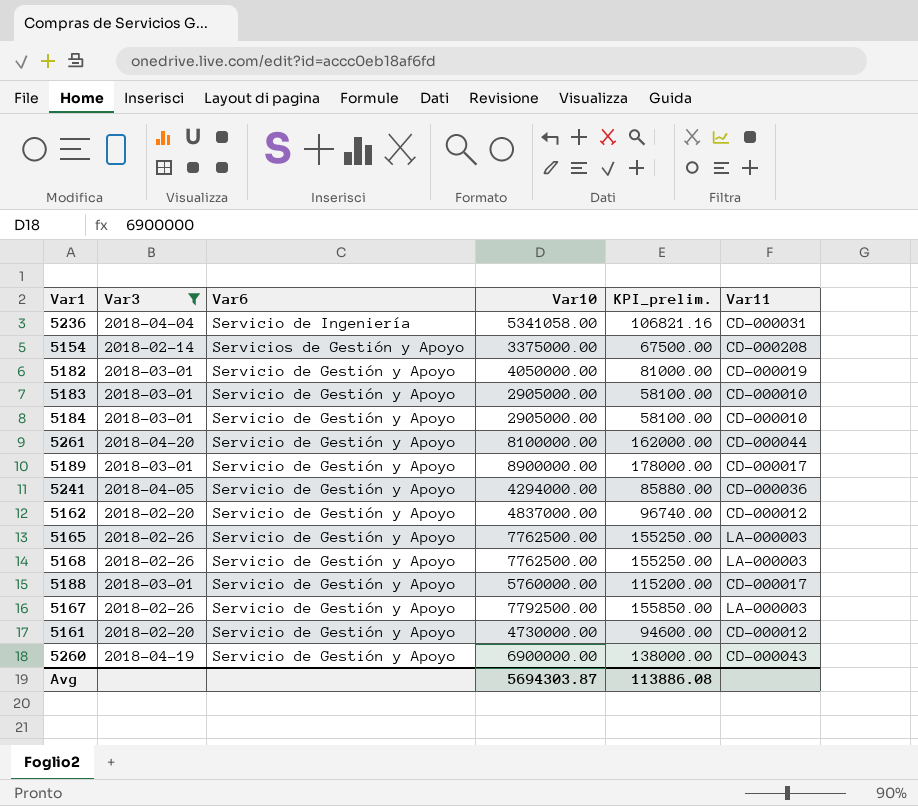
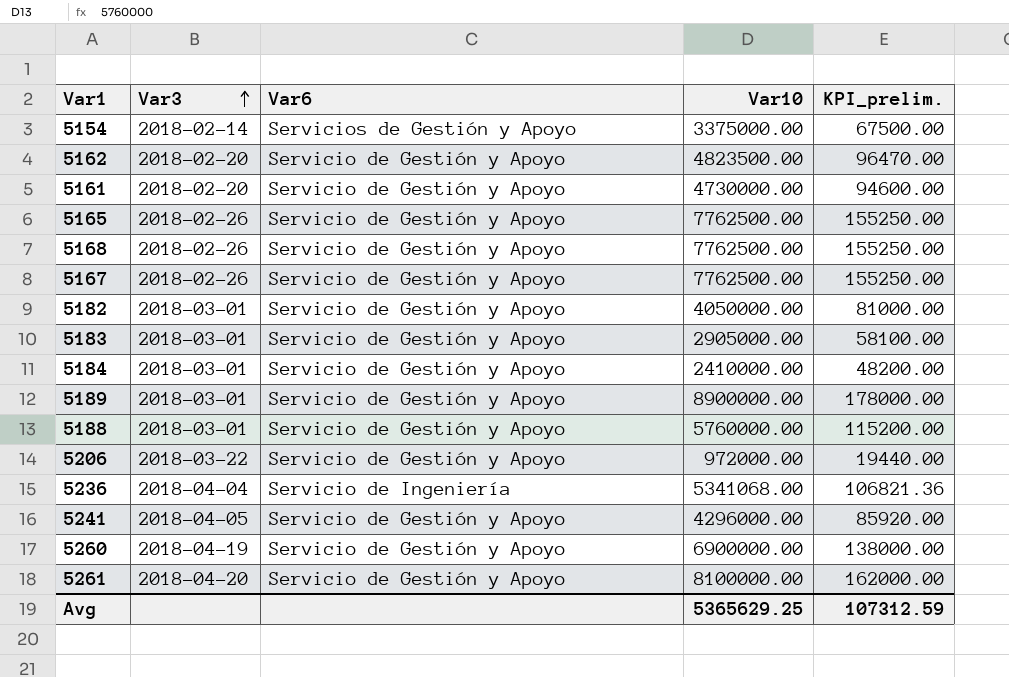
filter: Var3 != 2018-03-22 -> none
row order: none -> Var3 ascending
column Var11 | position: 6 -> none
5162 | Var10: 4837000.00 -> 4823500.00
5162 | KPI_prelim.: 96740.00 -> 96470.00
5167 | Var10: 7792500.00 -> 7762500.00
5167 | KPI_prelim.: 155850.00 -> 155250.00
5184 | Var10: 2905000.00 -> 2410000.00
5184 | KPI_prelim.: 58100.00 -> 48200.00
5236 | Var10: 5341058.00 -> 5341068.00
5236 | KPI_prelim.: 106821.16 -> 106821.36
5241 | Var10: 4294000.00 -> 4296000.00
5241 | KPI_prelim.: 85880.00 -> 85920.00
Avg | Var10: 5694303.87 -> 5365629.25
Avg | KPI_prelim.: 113886.08 -> 107312.59

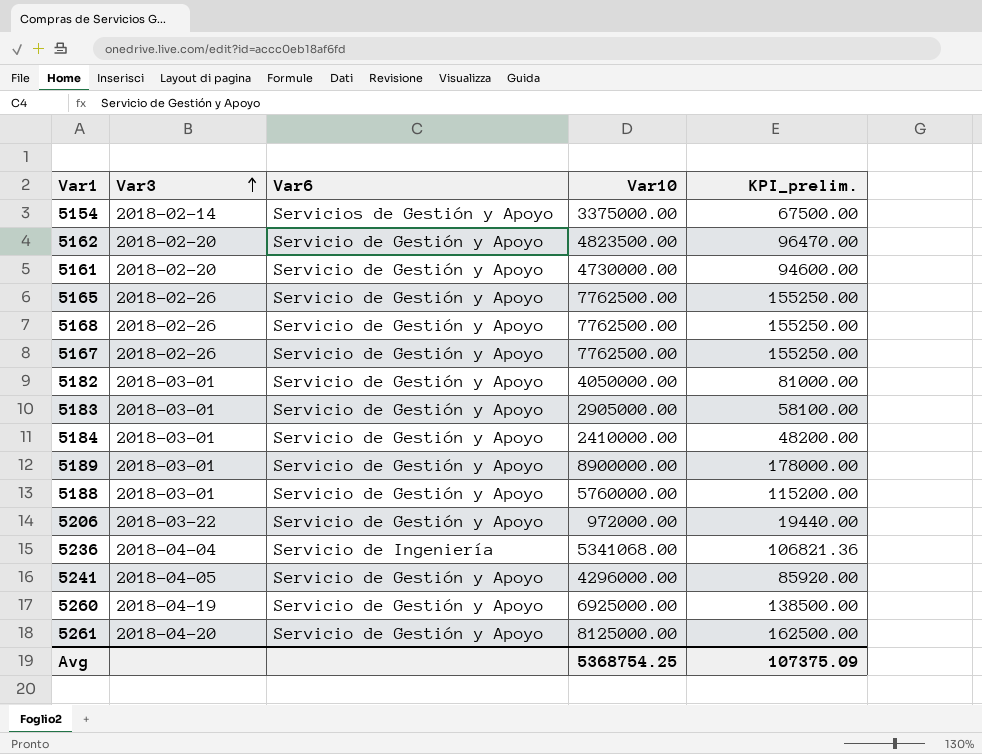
5260 | Var10: 6900000.00 -> 6925000.00
5260 | KPI_prelim.: 138000.00 -> 138500.00
5261 | Var10: 8100000.00 -> 8125000.00
5261 | KPI_prelim.: 162000.00 -> 162500.00
Avg | Var10: 5365629.25 -> 5368754.25
Avg | KPI_prelim.: 107312.59 -> 107375.09

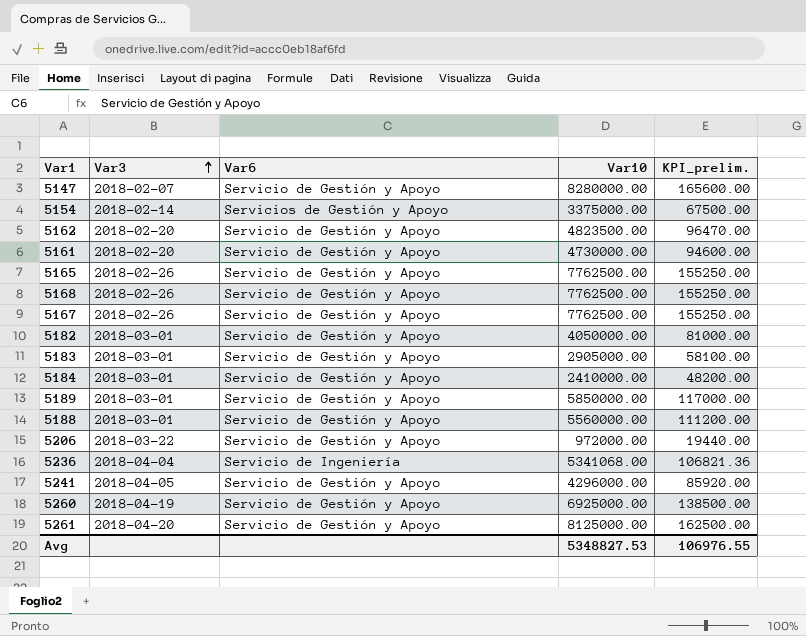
row 5147: none -> 2018-02-07 | Servicio de Gestión y Apoyo | 8280000.00 | 165600.00
5189 | Var10: 8900000.00 -> 5850000.00
5189 | KPI_prelim.: 178000.00 -> 117000.00
5188 | Var10: 5760000.00 -> 5560000.00
5188 | KPI_prelim.: 115200.00 -> 111200.00
Avg | Var10: 5368754.25 -> 5348827.53
Avg | KPI_prelim.: 107375.09 -> 106976.55

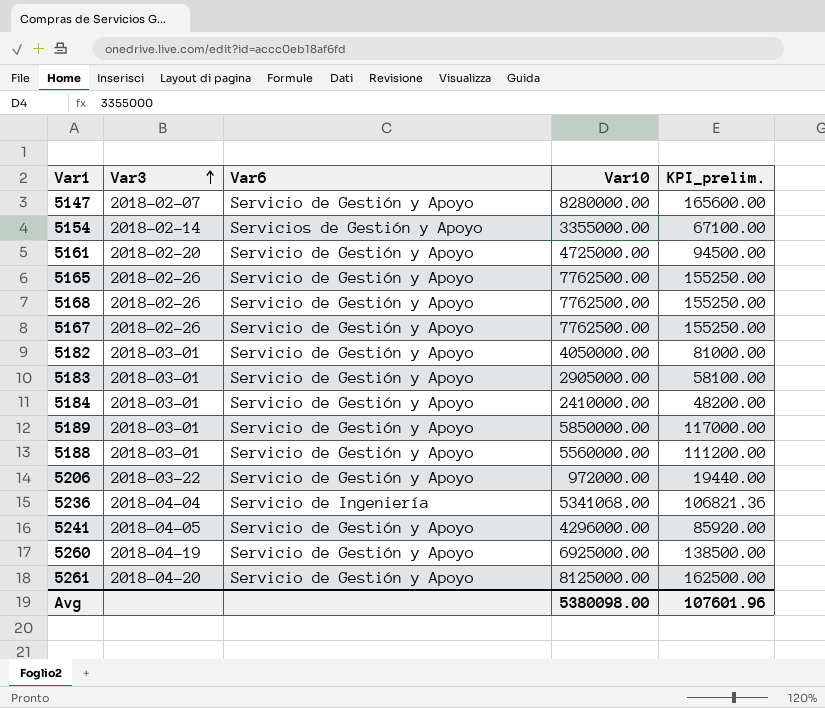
row 5162: 2018-02-20 | Servicio de Gestión y Apoyo | 4823500.00 | 96470.00 -> none
5154 | Var10: 3375000.00 -> 3355000.00
5154 | KPI_prelim.: 67500.00 -> 67100.00
5161 | Var10: 4730000.00 -> 4725000.00
5161 | KPI_prelim.: 94600.00 -> 94500.00
Avg | Var10: 5348827.53 -> 5380098.00
Avg | KPI_prelim.: 106976.55 -> 107601.96

